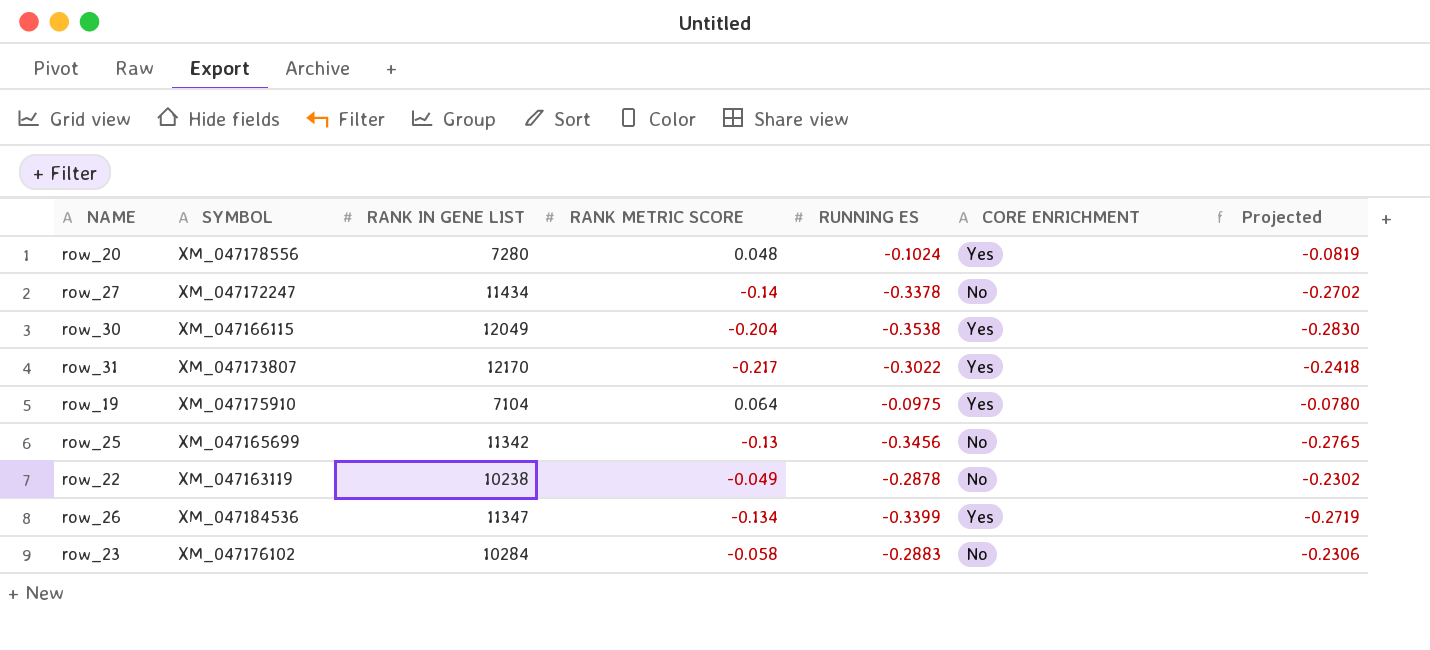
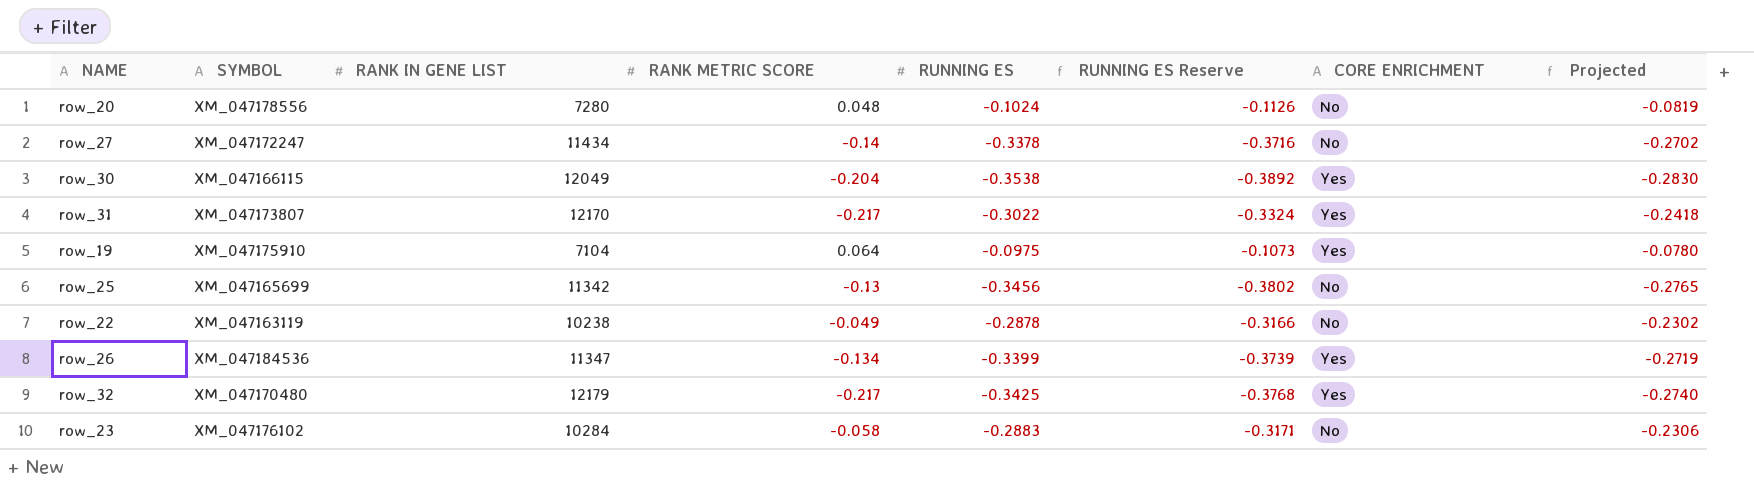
column RUNNING ES Reserve | formula: none -> [RUNNING ES] * 1.1
row_20 | CORE ENRICHMENT: Yes -> No
row row_32: none -> XM_047170480 | 12179 | -0.217 | -0.3425 | -0.3768 | Yes | -0.2740

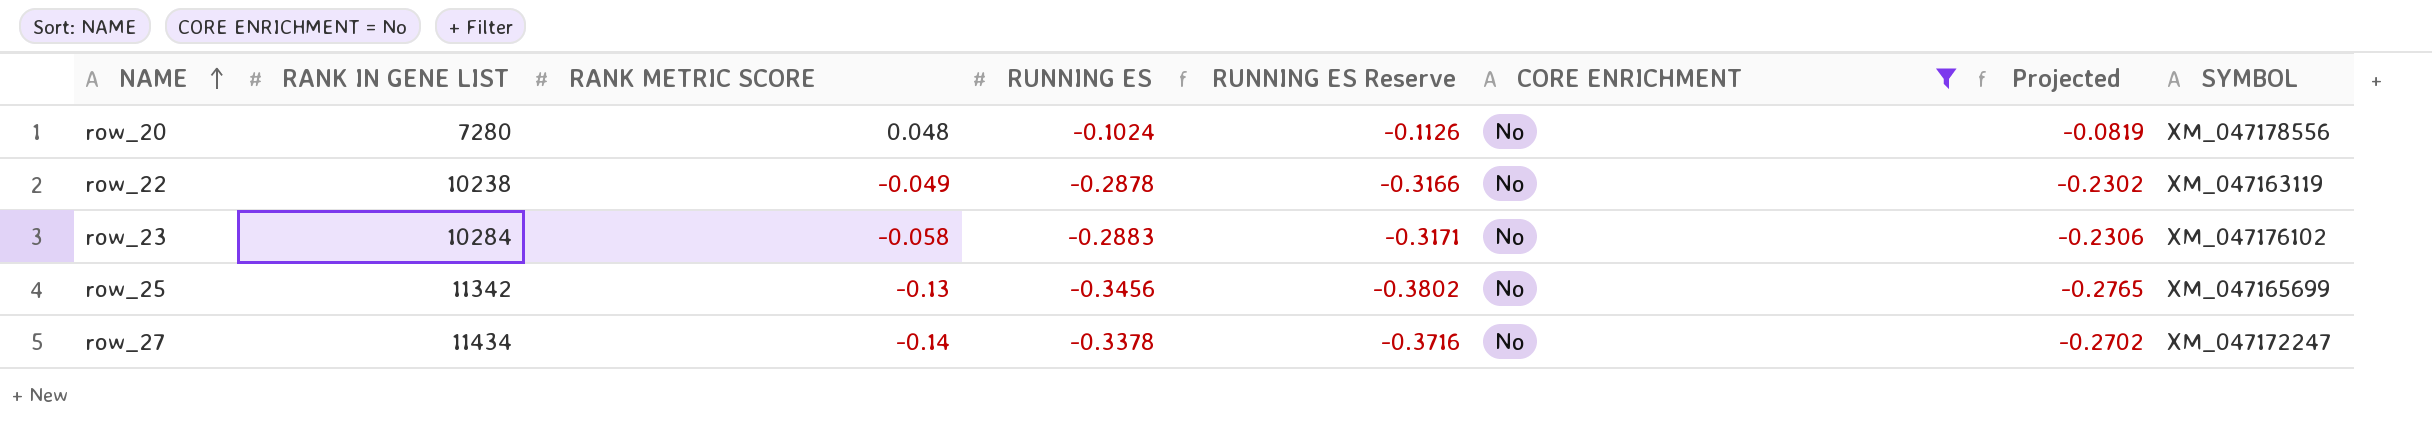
filter: none -> CORE ENRICHMENT = No
row order: none -> NAME ascending
column SYMBOL | position: 2 -> 8

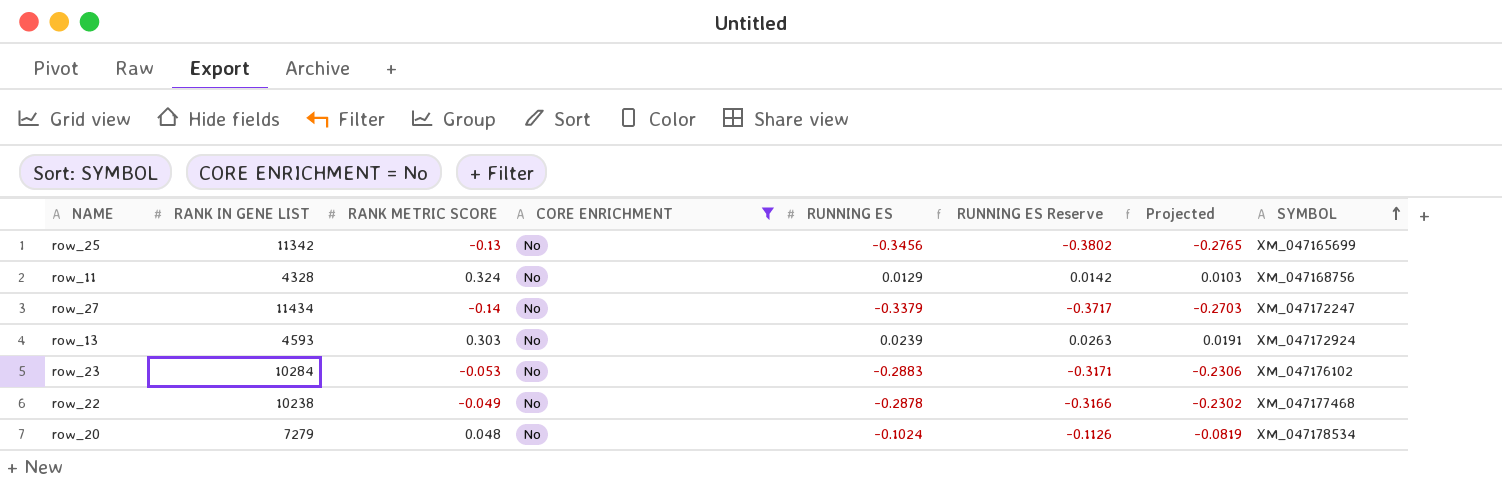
row order: NAME ascending -> SYMBOL ascending
column CORE ENRICHMENT | position: 6 -> 4
row row_11: none -> 4328 | 0.324 | No | 0.0129 | 0.0142 | 0.0103 | XM_047168756
row_27 | RUNNING ES: -0.3378 -> -0.3379
row_27 | RUNNING ES Reserve: -0.3716 -> -0.3717
row_27 | Projected: -0.2702 -> -0.2703
row row_13: none -> 4593 | 0.303 | No | 0.0239 | 0.0263 | 0.0191 | XM_047172924
row_23 | RANK METRIC SCORE: -0.058 -> -0.053
row_22 | SYMBOL: XM_047163119 -> XM_047177468
row_20 | RANK IN GENE LIST: 7280 -> 7279
row_20 | SYMBOL: XM_047178556 -> XM_047178534

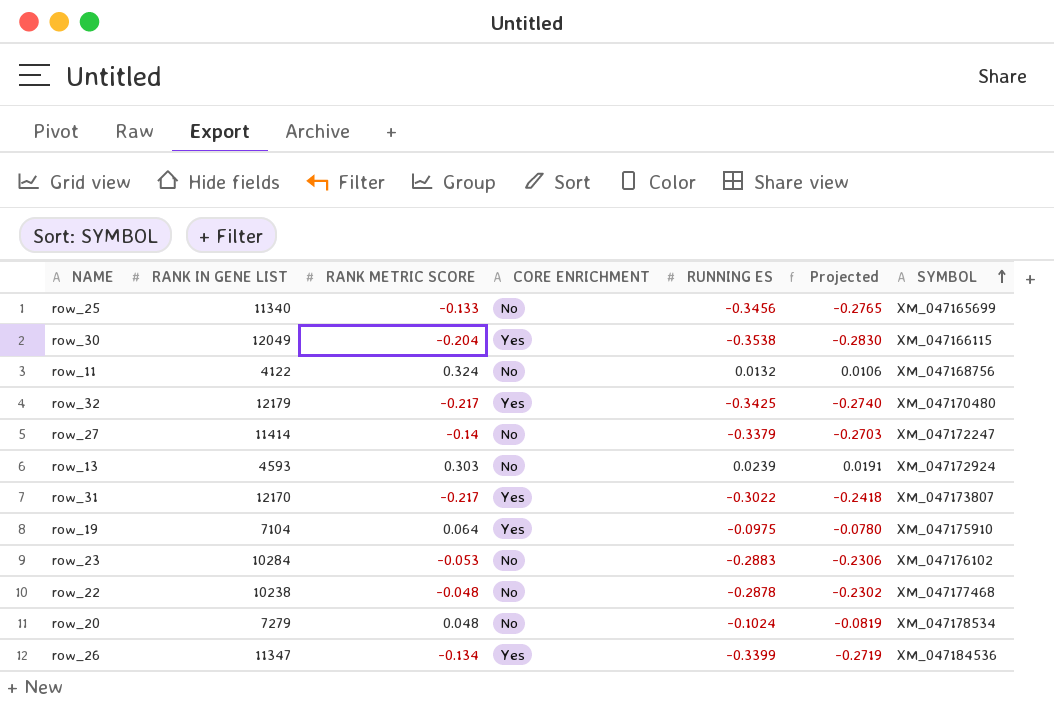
filter: CORE ENRICHMENT = No -> none
column RUNNING ES Reserve | formula: [RUNNING ES] * 1.1 -> none
row_25 | RANK IN GENE LIST: 11342 -> 11340
row_25 | RANK METRIC SCORE: -0.13 -> -0.133
row_11 | RANK IN GENE LIST: 4328 -> 4122
row_11 | RUNNING ES: 0.0129 -> 0.0132
row_11 | Projected: 0.0103 -> 0.0106
row_27 | RANK IN GENE LIST: 11434 -> 11414
row_22 | RANK METRIC SCORE: -0.049 -> -0.048

